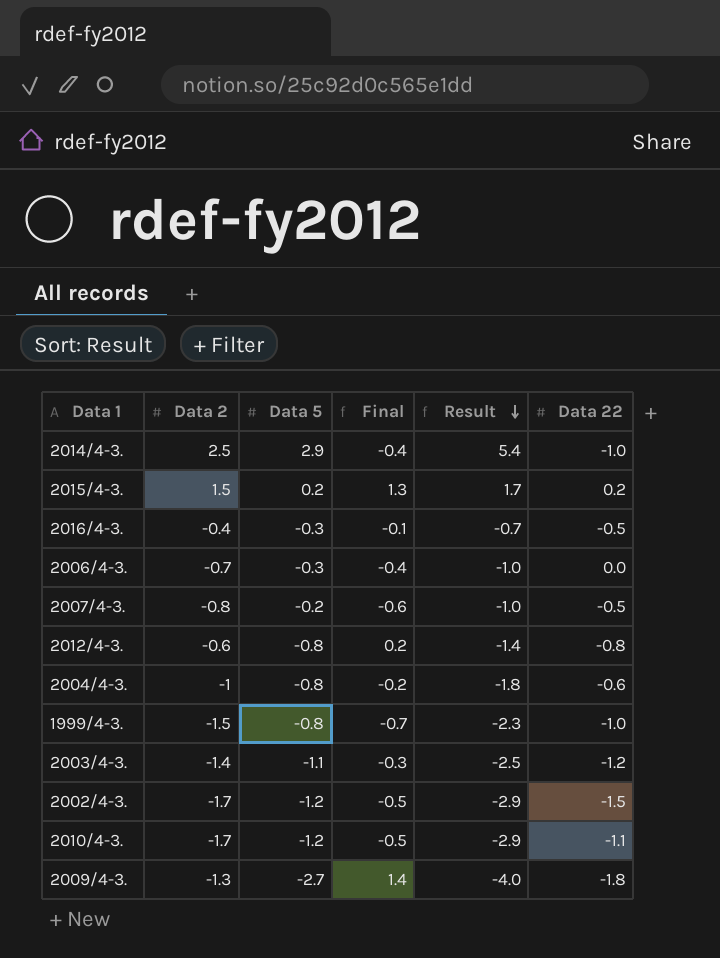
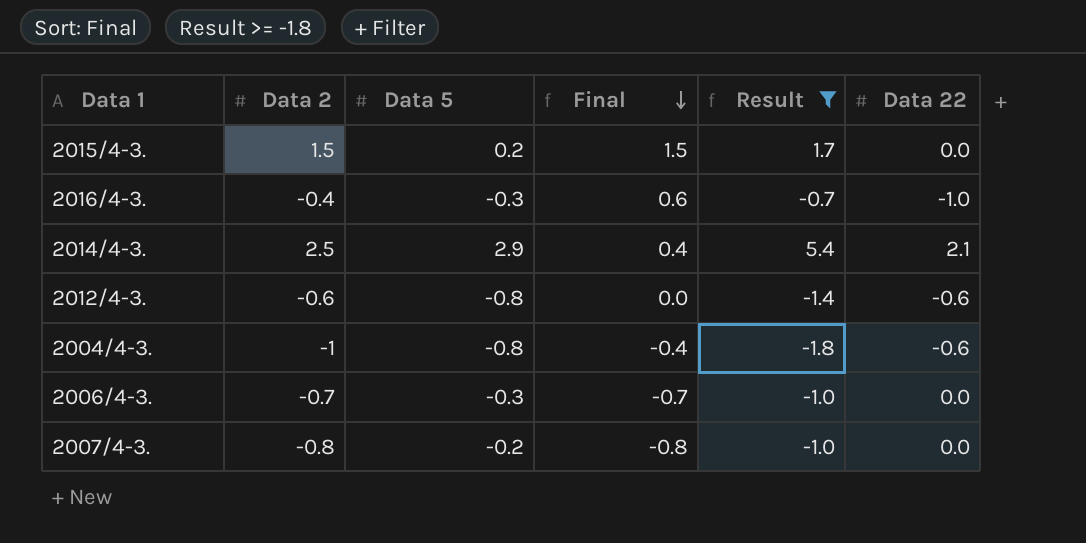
filter: none -> Result >= -1.8
row order: Result descending -> Final descending
column Final | formula: [Data 2] - [Data 5] -> [Data 2] - [Data 22]
2015/4-3. | Data 22: 0.2 -> 0.0
2016/4-3. | Data 22: -0.5 -> -1.0
2014/4-3. | Data 22: -1.0 -> 2.1
2012/4-3. | Data 22: -0.8 -> -0.6
2007/4-3. | Data 22: -0.5 -> 0.0

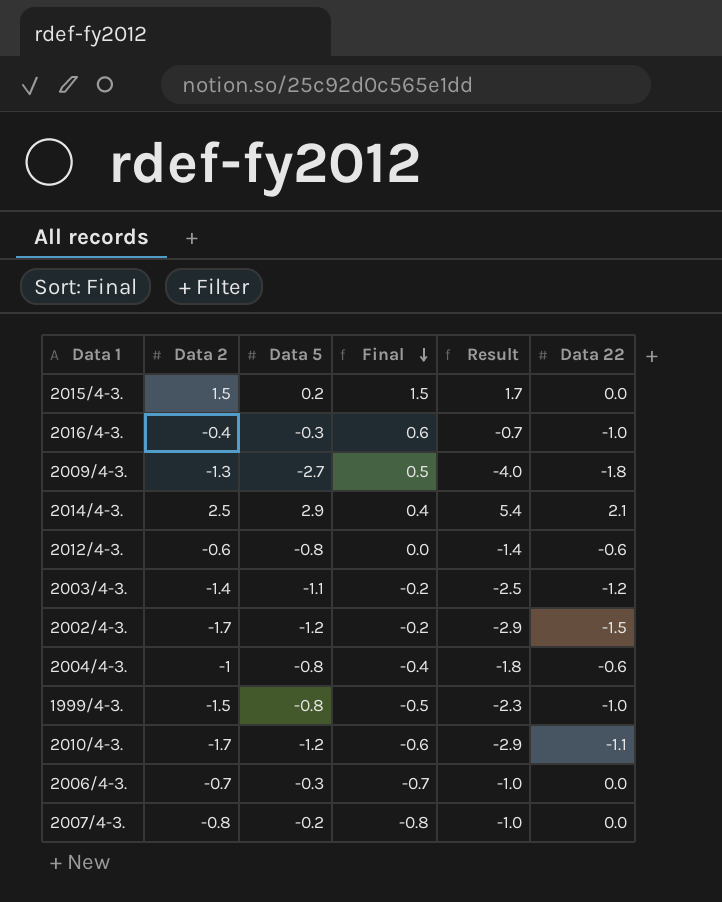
filter: Result >= -1.8 -> none

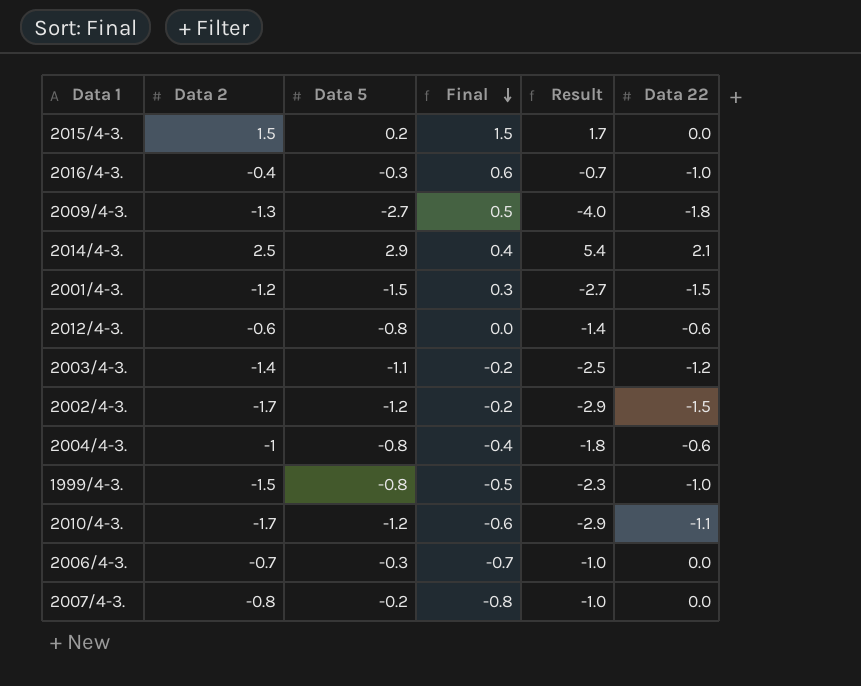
row 2001/4-3.: none -> -1.2 | -1.5 | 0.3 | -2.7 | -1.5

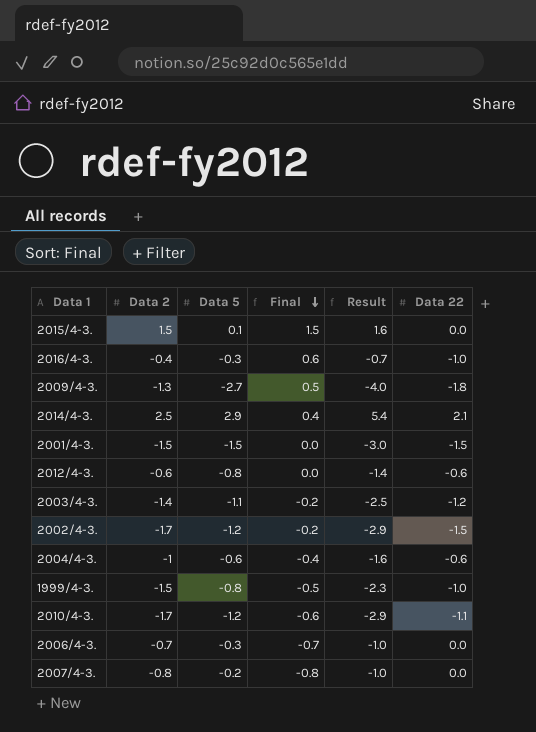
2015/4-3. | Data 5: 0.2 -> 0.1
2015/4-3. | Result: 1.7 -> 1.6
2001/4-3. | Data 2: -1.2 -> -1.5
2001/4-3. | Final: 0.3 -> 0.0
2001/4-3. | Result: -2.7 -> -3.0
2004/4-3. | Data 5: -0.8 -> -0.6
2004/4-3. | Result: -1.8 -> -1.6

